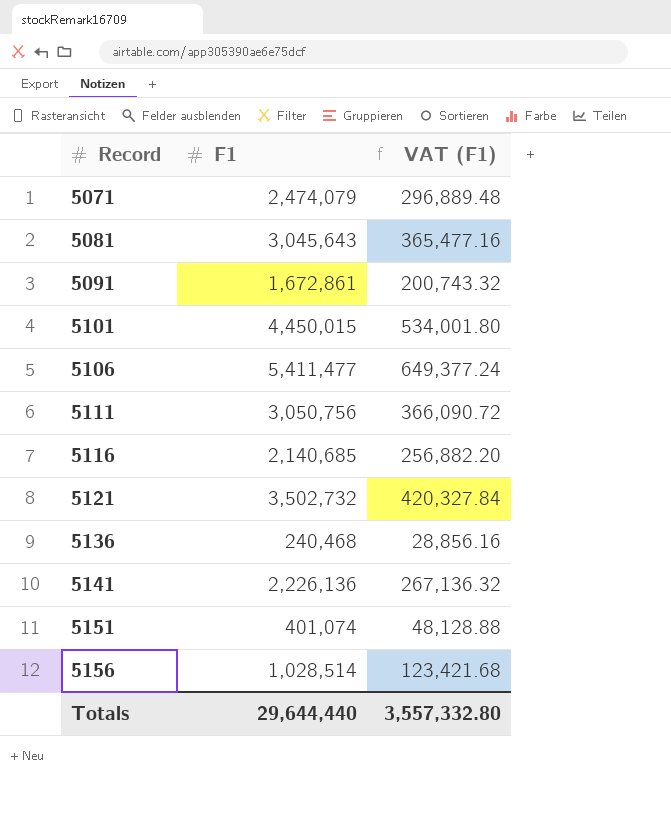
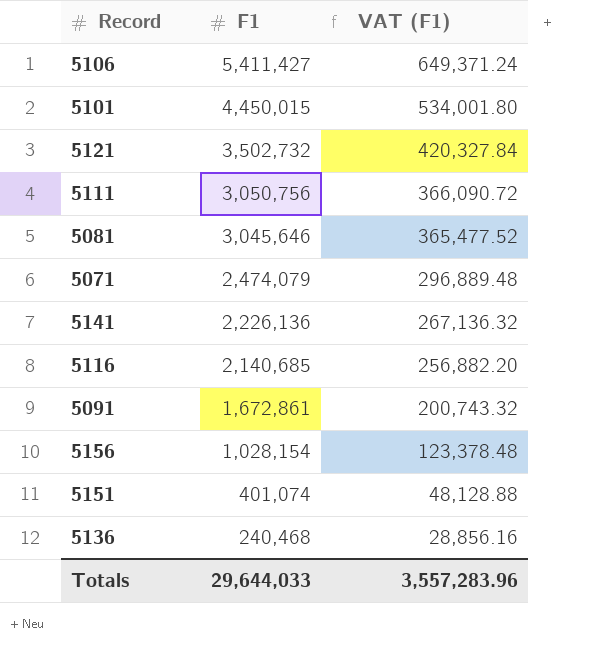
row order: Record ascending -> F1 descending
5106 | F1: 5,411,477 -> 5,411,427
5106 | VAT (F1): 649,377.24 -> 649,371.24
5081 | F1: 3,045,643 -> 3,045,646
5081 | VAT (F1): 365,477.16 -> 365,477.52
5156 | F1: 1,028,514 -> 1,028,154
5156 | VAT (F1): 123,421.68 -> 123,378.48
Totals | F1: 29,644,440 -> 29,644,033
Totals | VAT (F1): 3,557,332.80 -> 3,557,283.96

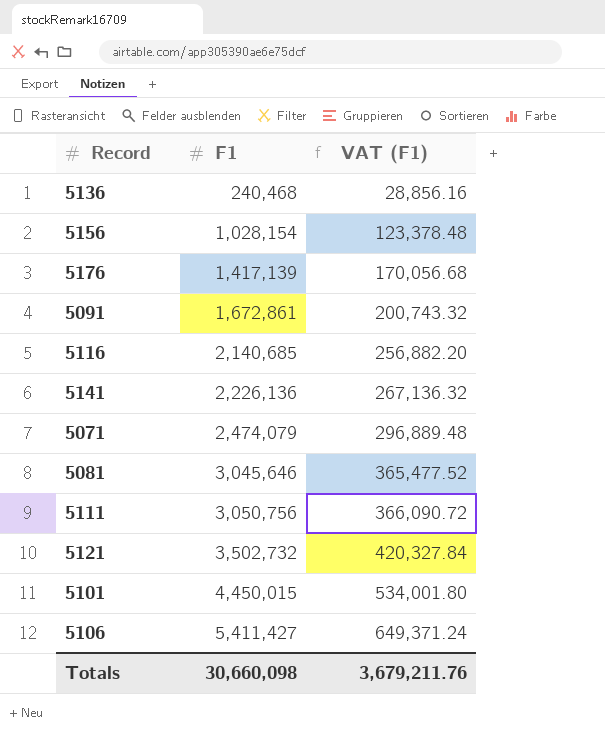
row order: F1 descending -> F1 ascending
row 5151: 401,074 | 48,128.88 -> none
row 5176: none -> 1,417,139 | 170,056.68
Totals | F1: 29,644,033 -> 30,660,098
Totals | VAT (F1): 3,557,283.96 -> 3,679,211.76

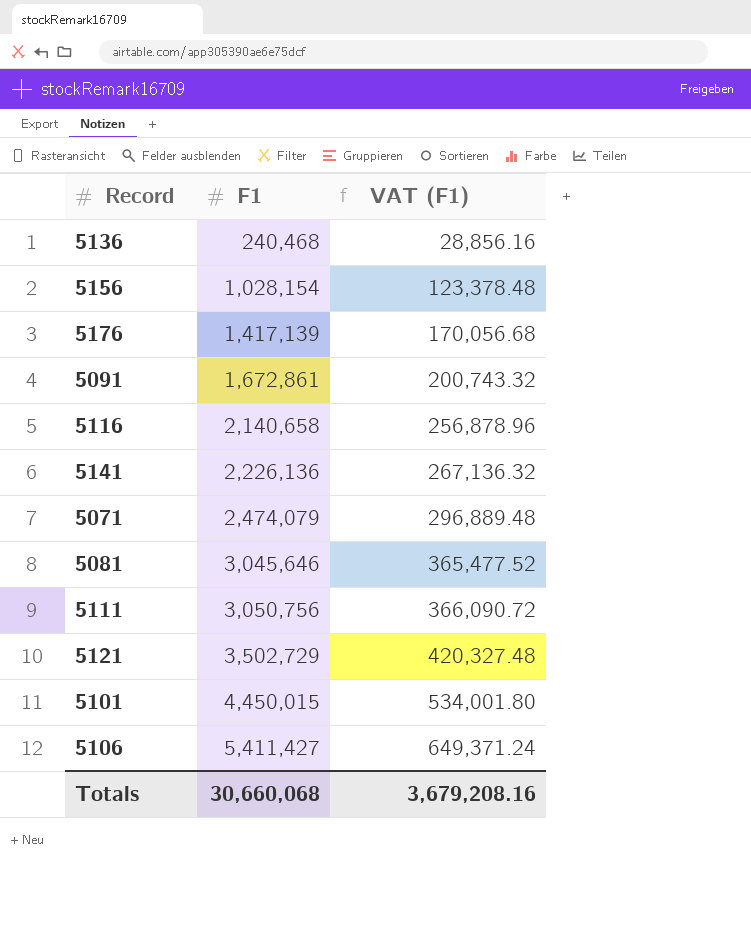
5116 | F1: 2,140,685 -> 2,140,658
5116 | VAT (F1): 256,882.20 -> 256,878.96
5121 | F1: 3,502,732 -> 3,502,729
5121 | VAT (F1): 420,327.84 -> 420,327.48
Totals | F1: 30,660,098 -> 30,660,068
Totals | VAT (F1): 3,679,211.76 -> 3,679,208.16

